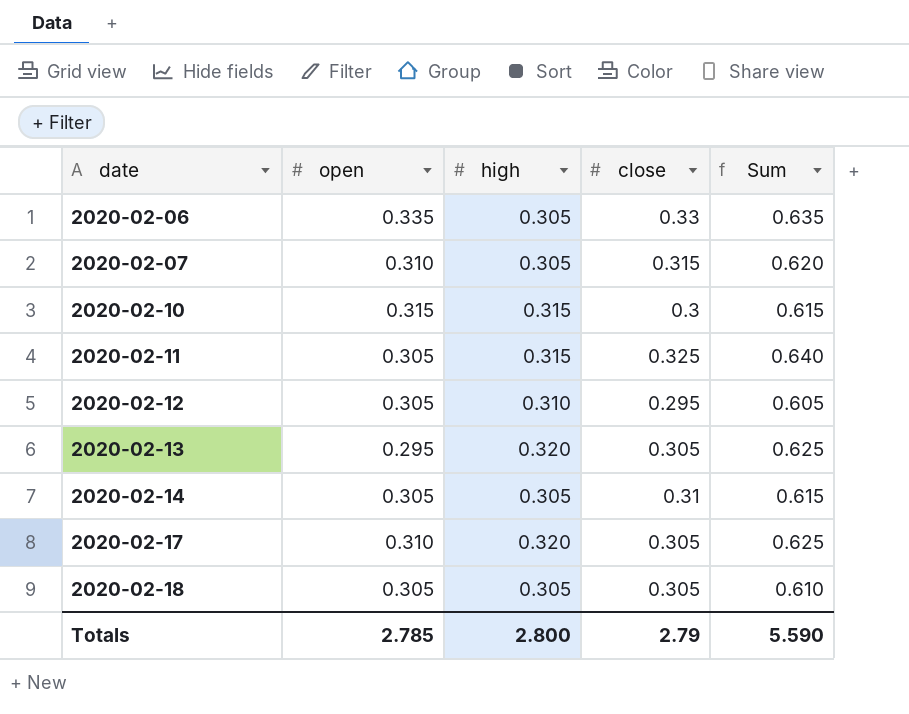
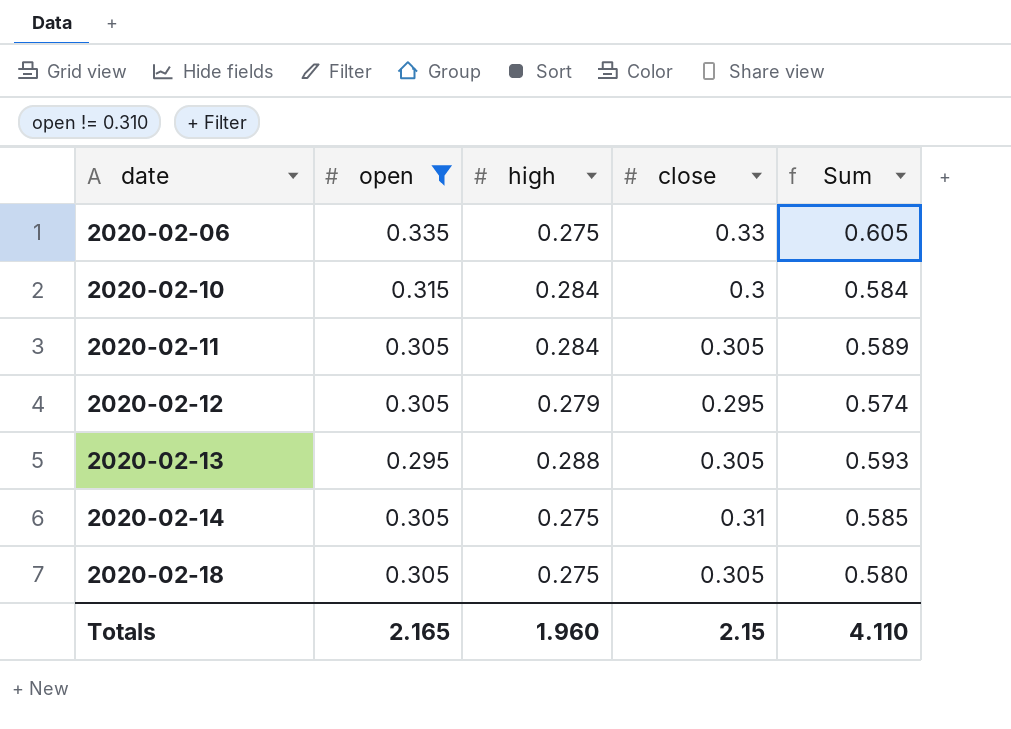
filter: none -> open != 0.310
2020-02-06 | high: 0.305 -> 0.275
2020-02-06 | Sum: 0.635 -> 0.605
2020-02-10 | high: 0.315 -> 0.284
2020-02-10 | Sum: 0.615 -> 0.584
2020-02-11 | high: 0.315 -> 0.284
2020-02-11 | close: 0.325 -> 0.305
2020-02-11 | Sum: 0.640 -> 0.589
2020-02-12 | high: 0.310 -> 0.279
2020-02-12 | Sum: 0.605 -> 0.574
2020-02-13 | high: 0.320 -> 0.288
2020-02-13 | Sum: 0.625 -> 0.593
2020-02-14 | high: 0.305 -> 0.275
2020-02-14 | Sum: 0.615 -> 0.585
2020-02-18 | high: 0.305 -> 0.275
2020-02-18 | Sum: 0.610 -> 0.580
Totals | open: 2.785 -> 2.165
Totals | high: 2.800 -> 1.960
Totals | close: 2.79 -> 2.15
Totals | Sum: 5.590 -> 4.110

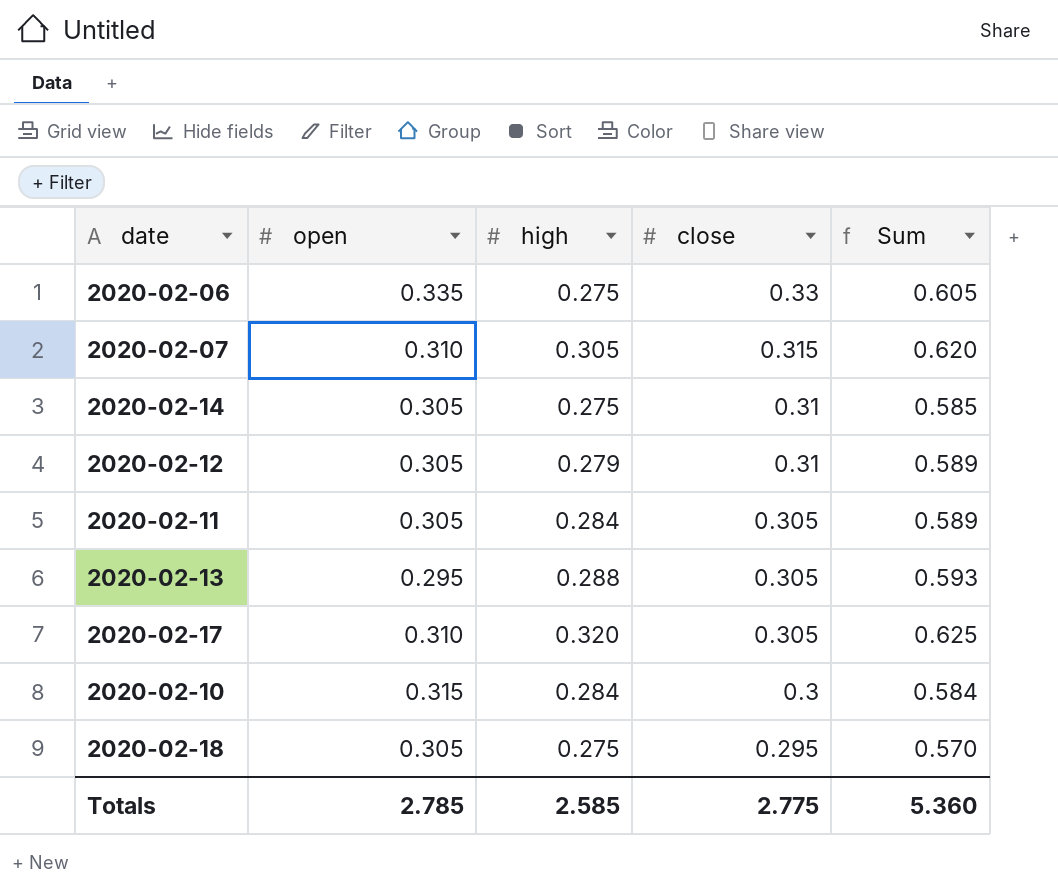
filter: open != 0.310 -> none
row order: date ascending -> close descending
2020-02-12 | close: 0.295 -> 0.31
2020-02-12 | Sum: 0.574 -> 0.589
2020-02-18 | close: 0.305 -> 0.295
2020-02-18 | Sum: 0.580 -> 0.570
Totals | open: 2.165 -> 2.785
Totals | high: 1.960 -> 2.585
Totals | close: 2.15 -> 2.775
Totals | Sum: 4.110 -> 5.360

